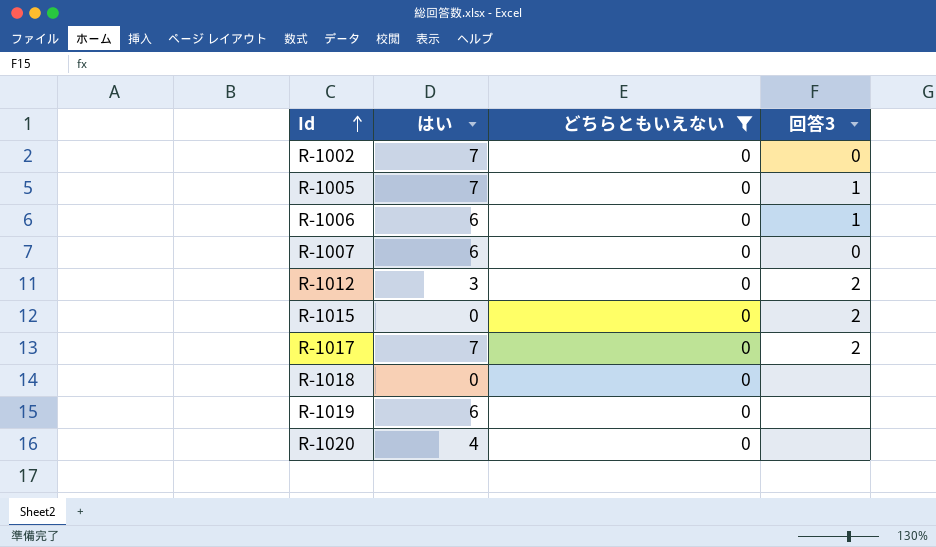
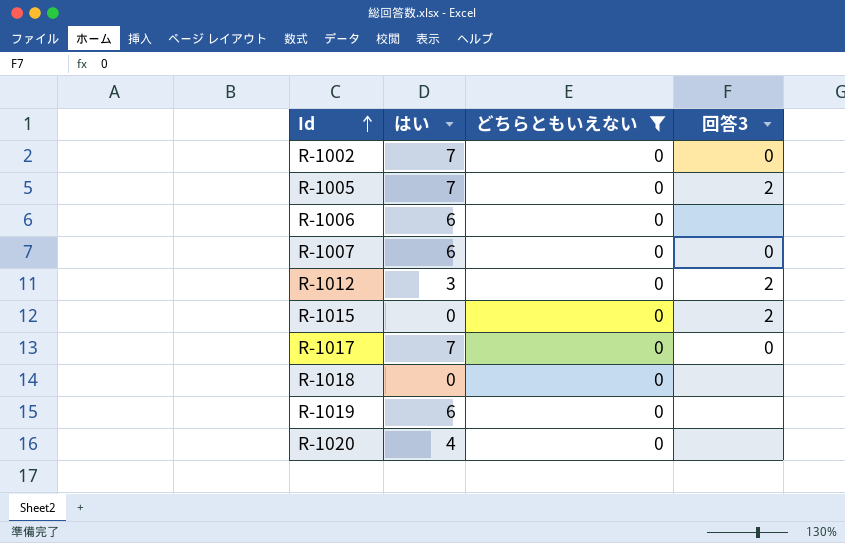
R-1005 | 回答3: 1 -> 2
R-1006 | 回答3: 1 -> none
R-1017 | 回答3: 2 -> 0

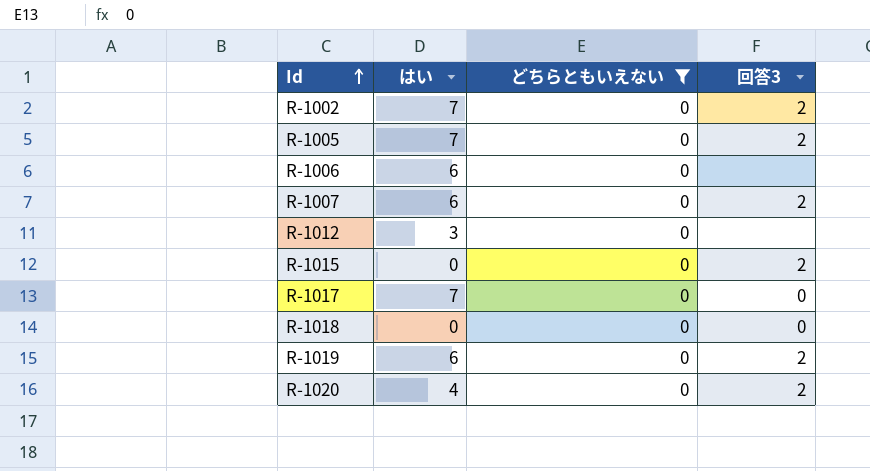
R-1002 | 回答3: 0 -> 2
R-1007 | 回答3: 0 -> 2
R-1012 | 回答3: 2 -> none
R-1018 | 回答3: none -> 0
R-1019 | 回答3: none -> 2
R-1020 | 回答3: none -> 2

